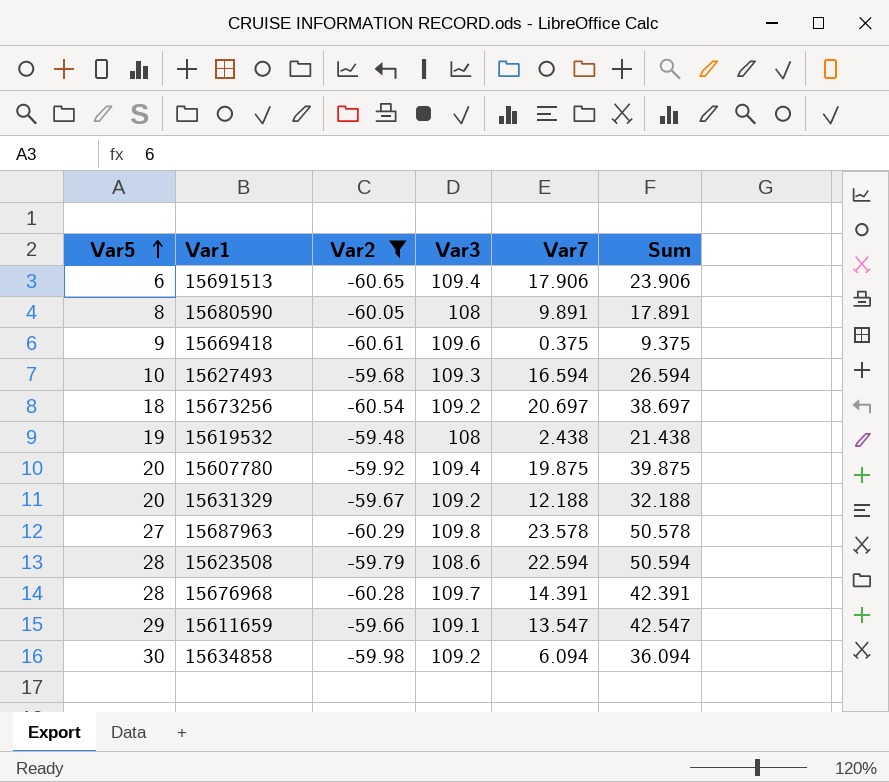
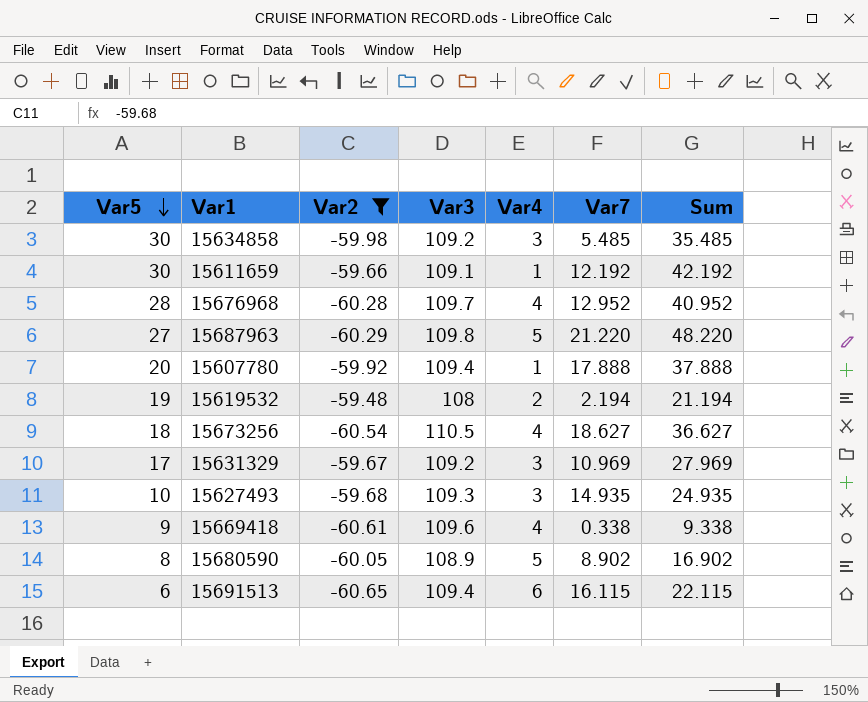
row order: Var5 ascending -> Var5 descending
column Var4 | position: none -> 5
row 15623508: 28 | -59.79 | 108.6 | 22.594 | 50.594 -> none
15634858 | Var7: 6.094 -> 5.485
15634858 | Sum: 36.094 -> 35.485
15611659 | Var5: 29 -> 30
15611659 | Var7: 13.547 -> 12.192
15611659 | Sum: 42.547 -> 42.192
15676968 | Var7: 14.391 -> 12.952
15676968 | Sum: 42.391 -> 40.952
15687963 | Var7: 23.578 -> 21.220
15687963 | Sum: 50.578 -> 48.220
15607780 | Var7: 19.875 -> 17.888
15607780 | Sum: 39.875 -> 37.888
15619532 | Var7: 2.438 -> 2.194
15619532 | Sum: 21.438 -> 21.194
15673256 | Var3: 109.2 -> 110.5
15673256 | Var7: 20.697 -> 18.627
15673256 | Sum: 38.697 -> 36.627
15631329 | Var5: 20 -> 17
15631329 | Var7: 12.188 -> 10.969
15631329 | Sum: 32.188 -> 27.969
15627493 | Var7: 16.594 -> 14.935
15627493 | Sum: 26.594 -> 24.935
15669418 | Var7: 0.375 -> 0.338
15669418 | Sum: 9.375 -> 9.338
15680590 | Var3: 108 -> 108.9
15680590 | Var7: 9.891 -> 8.902
15680590 | Sum: 17.891 -> 16.902
15691513 | Var7: 17.906 -> 16.115
15691513 | Sum: 23.906 -> 22.115

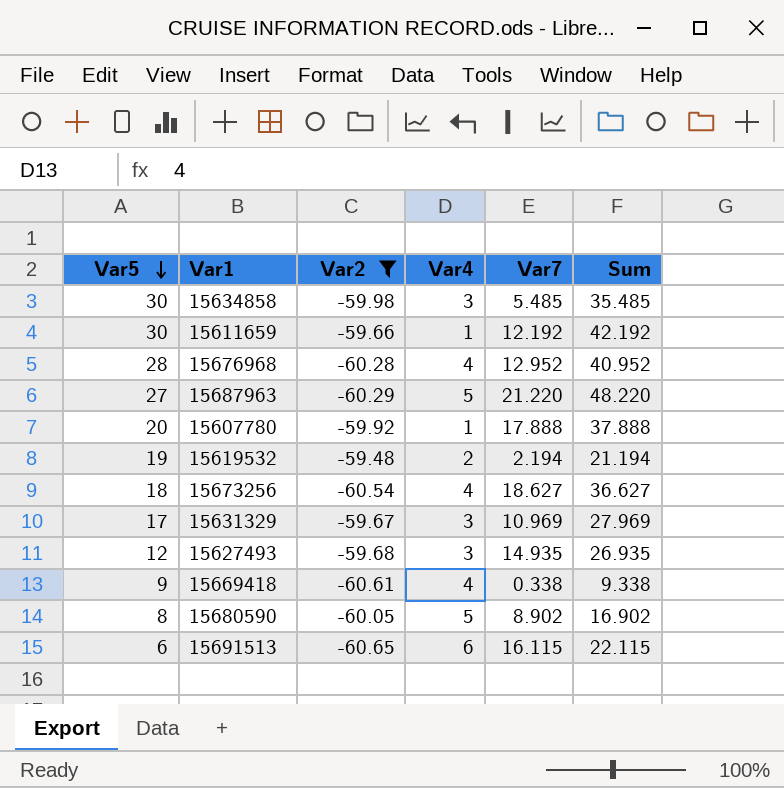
column Var3 | position: 4 -> none
15627493 | Var5: 10 -> 12
15627493 | Sum: 24.935 -> 26.935

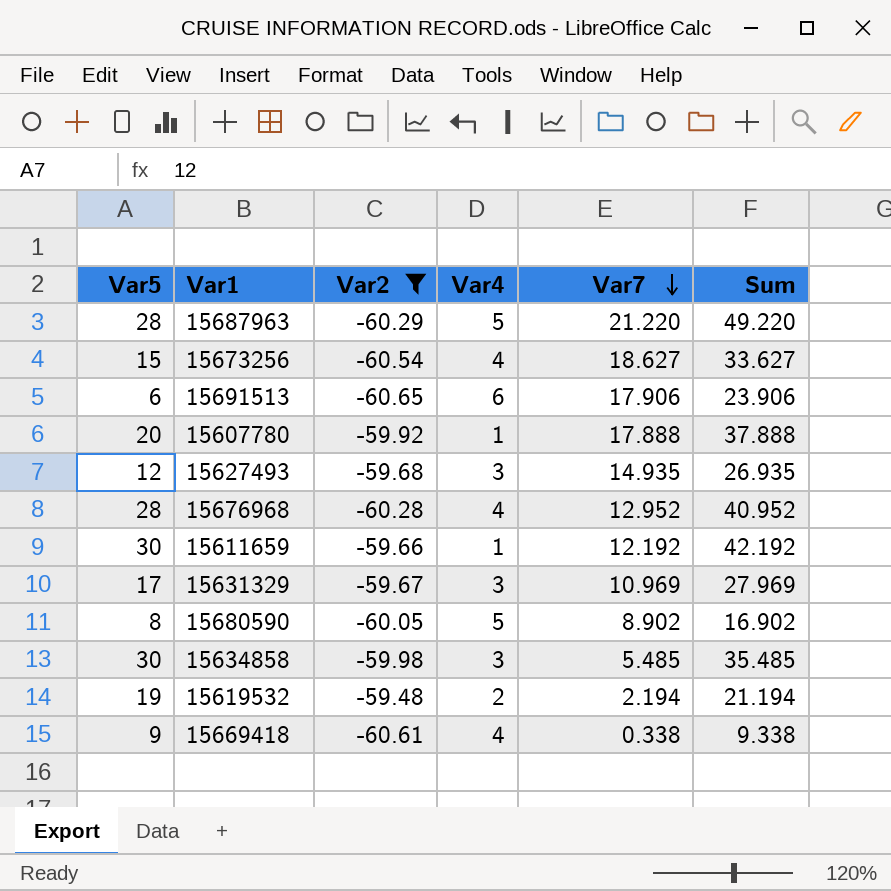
row order: Var5 descending -> Var7 descending
15687963 | Var5: 27 -> 28
15687963 | Sum: 48.220 -> 49.220
15673256 | Var5: 18 -> 15
15673256 | Sum: 36.627 -> 33.627
15691513 | Var7: 16.115 -> 17.906
15691513 | Sum: 22.115 -> 23.906

